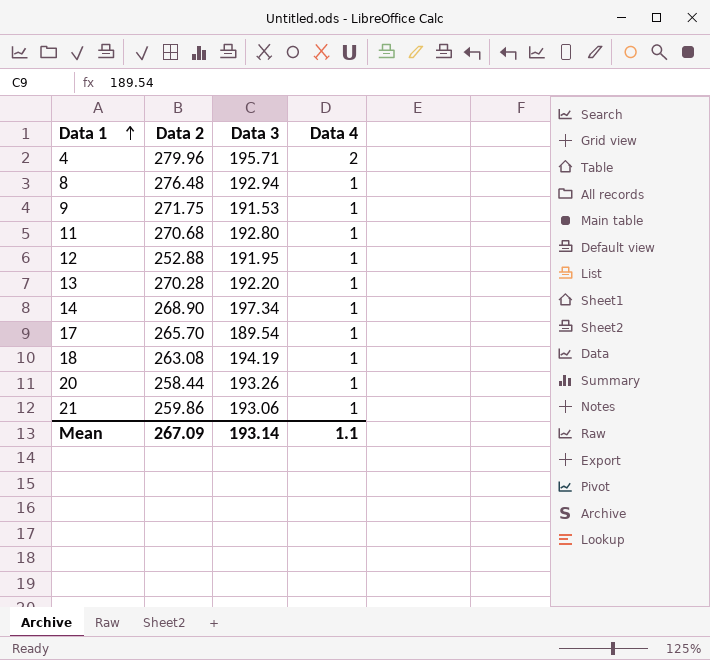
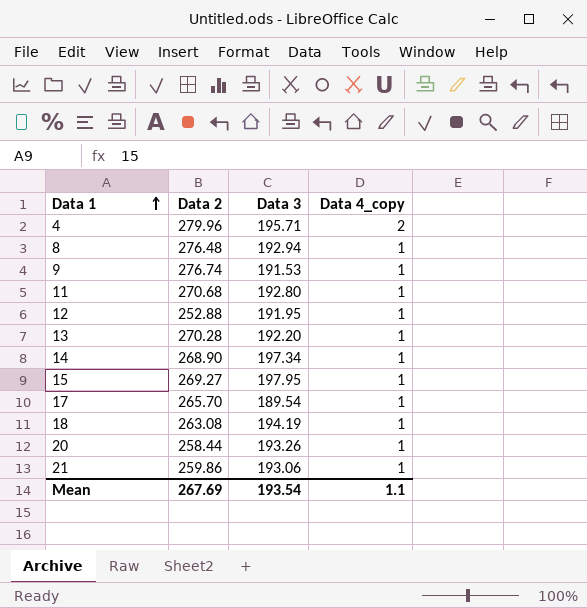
column name: Data 4 -> Data 4_copy
9 | Data 2: 271.75 -> 276.74
row 15: none -> 269.27 | 197.95 | 1
Mean | Data 2: 267.09 -> 267.69
Mean | Data 3: 193.14 -> 193.54

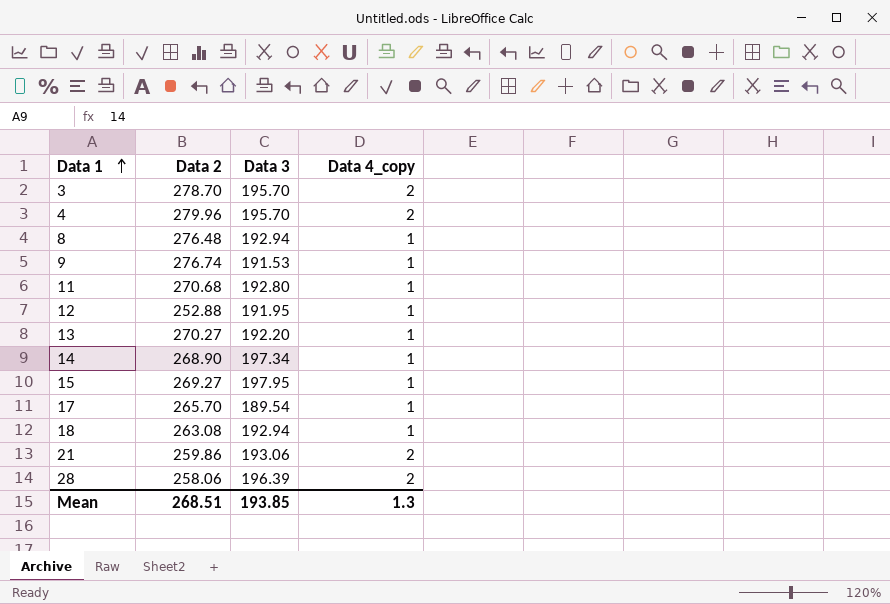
row 20: 258.44 | 193.26 | 1 -> none
row 3: none -> 278.70 | 195.70 | 2
4 | Data 3: 195.71 -> 195.70
13 | Data 2: 270.28 -> 270.27
18 | Data 3: 194.19 -> 192.94
21 | Data 4_copy: 1 -> 2
row 28: none -> 258.06 | 196.39 | 2
Mean | Data 2: 267.69 -> 268.51
Mean | Data 3: 193.54 -> 193.85
Mean | Data 4_copy: 1.1 -> 1.3

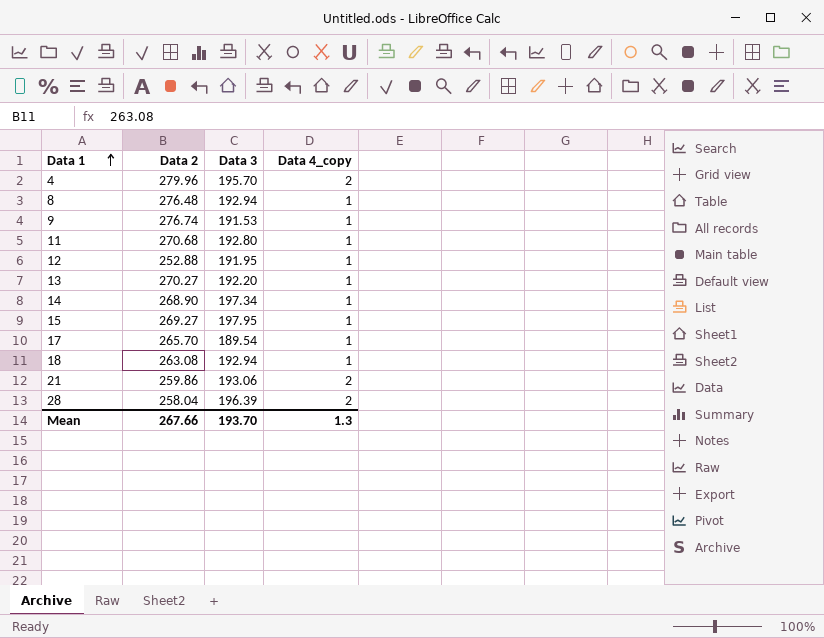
row 3: 278.70 | 195.70 | 2 -> none
28 | Data 2: 258.06 -> 258.04
Mean | Data 2: 268.51 -> 267.66
Mean | Data 3: 193.85 -> 193.70

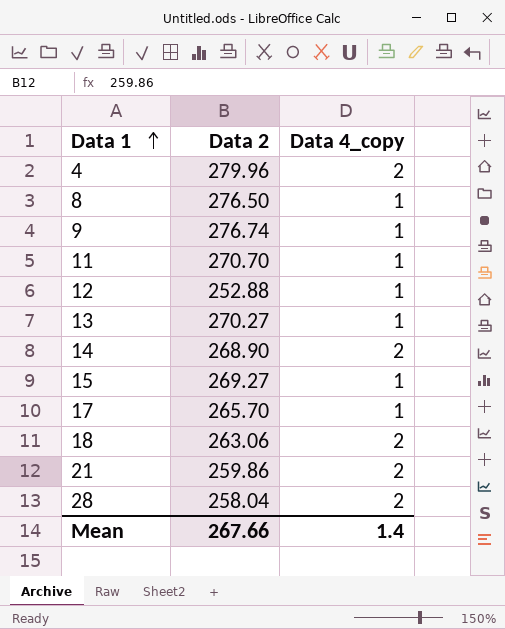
column Data 3 | position: 3 -> none
8 | Data 2: 276.48 -> 276.50
11 | Data 2: 270.68 -> 270.70
14 | Data 4_copy: 1 -> 2
18 | Data 2: 263.08 -> 263.06
18 | Data 4_copy: 1 -> 2
Mean | Data 4_copy: 1.3 -> 1.4

